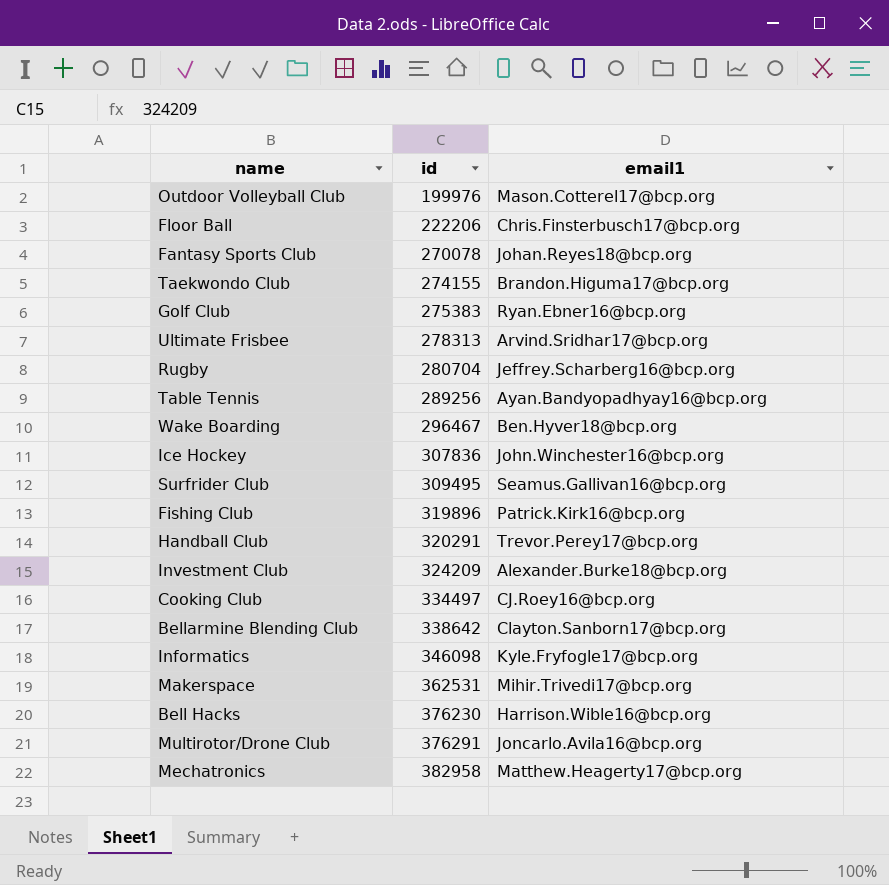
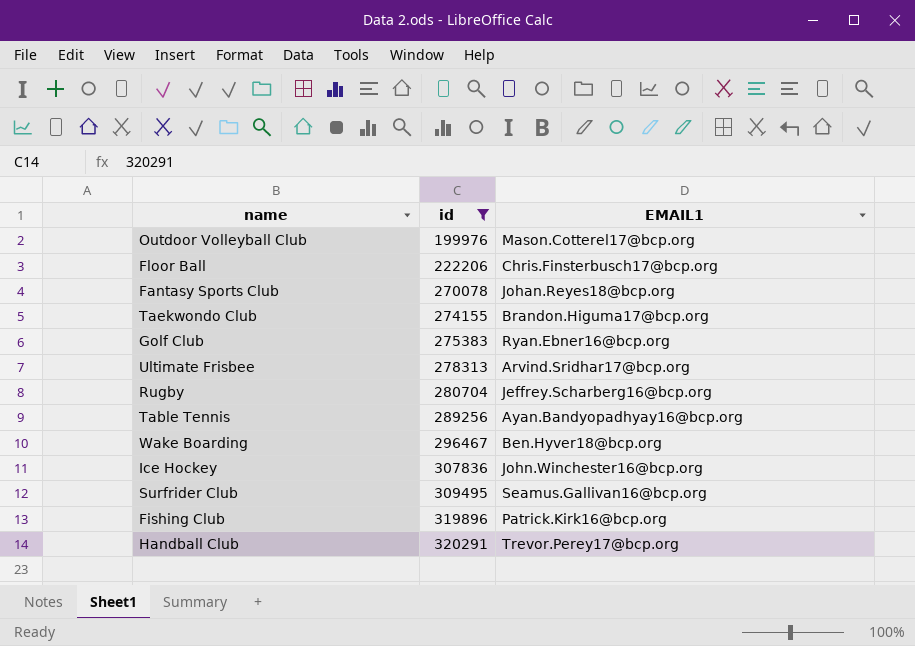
filter: none -> id <= 320291
column name: email1 -> EMAIL1

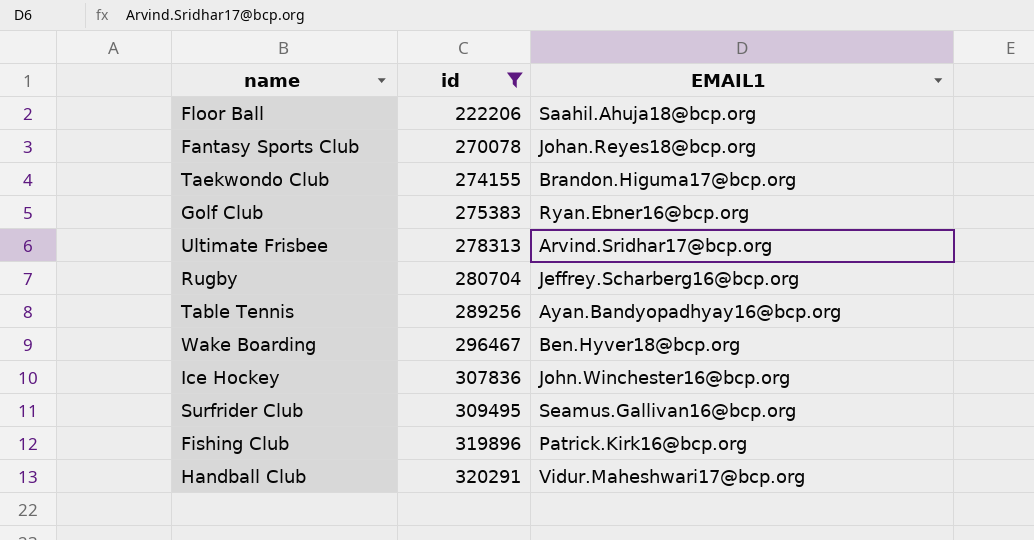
row Outdoor Volleyball Club: 199976 | Mason.Cotterel17@bcp.org -> none
Floor Ball | EMAIL1: Chris.Finsterbusch17@bcp.org -> Saahil.Ahuja18@bcp.org
Handball Club | EMAIL1: Trevor.Perey17@bcp.org -> Vidur.Maheshwari17@bcp.org

